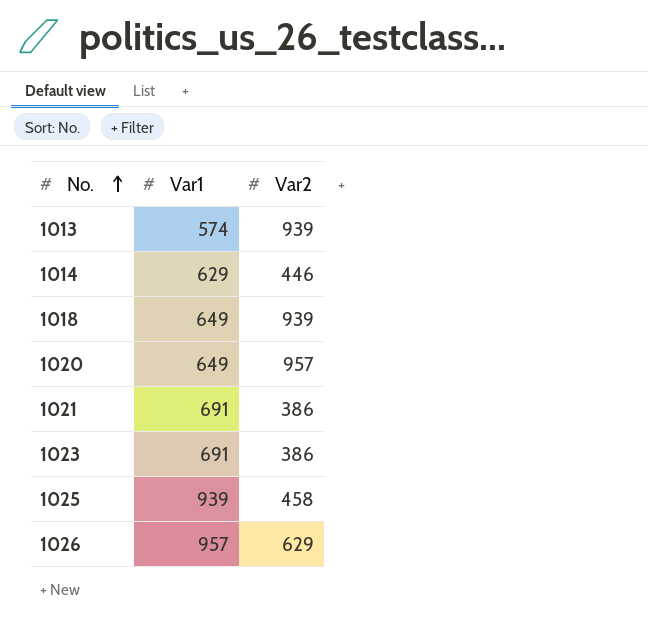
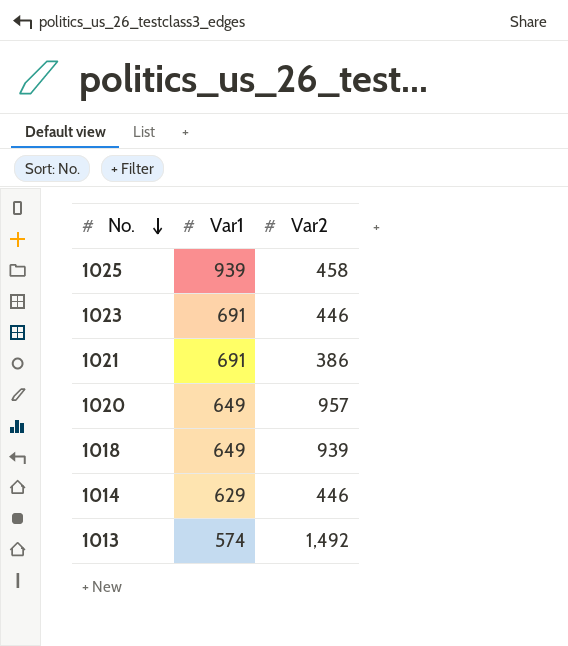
row order: No. ascending -> No. descending
row 1026: 957 | 629 -> none
1023 | Var2: 386 -> 446
1013 | Var2: 939 -> 1,492

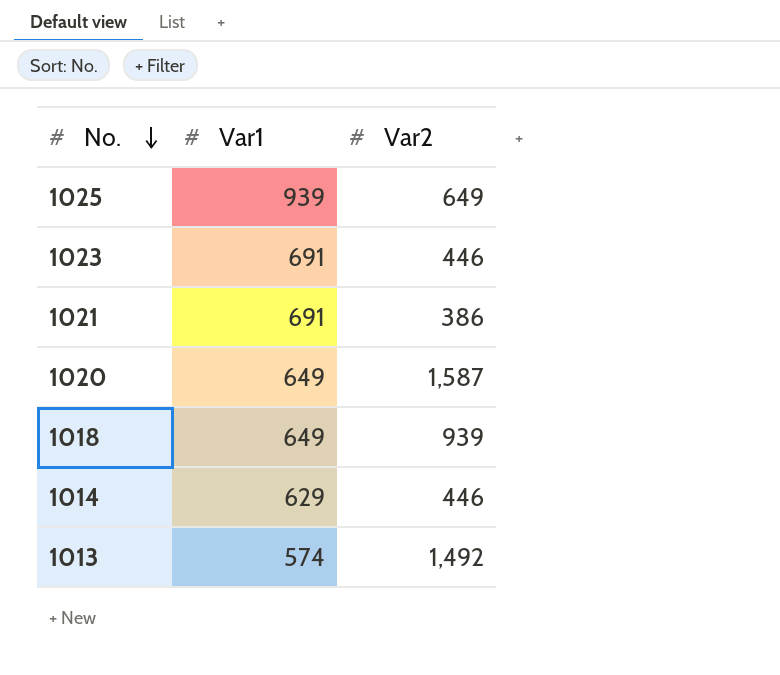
1025 | Var2: 458 -> 649
1020 | Var2: 957 -> 1,587

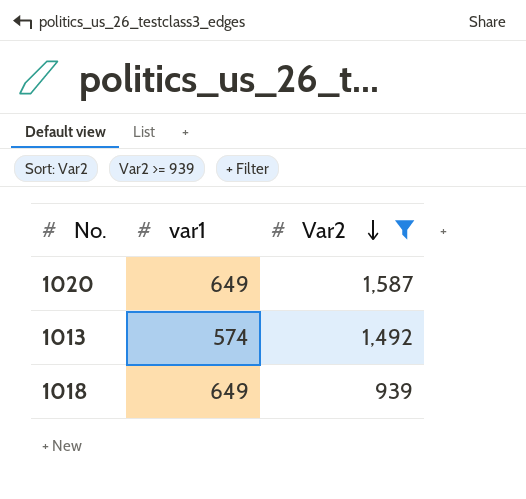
filter: none -> Var2 >= 939
row order: No. descending -> Var2 descending
column name: Var1 -> var1

